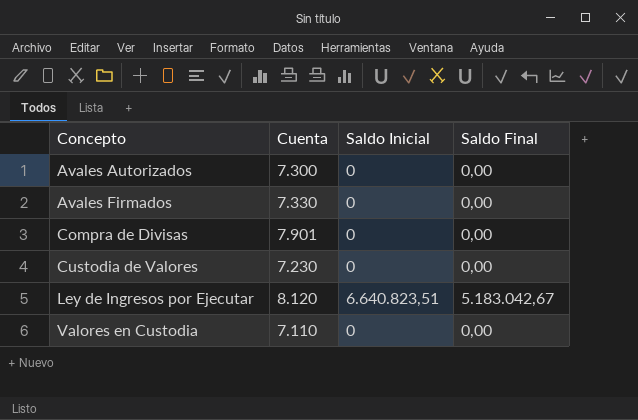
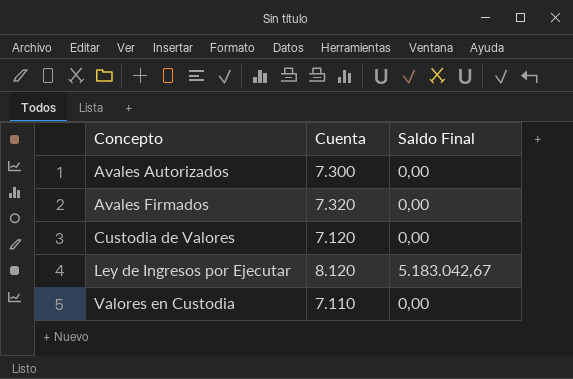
column Saldo Inicial | position: 3 -> none
row Compra de Divisas: 7.901 | 0 | 0,00 -> none
Avales Firmados | Cuenta: 7.330 -> 7.320
Custodia de Valores | Cuenta: 7.230 -> 7.120

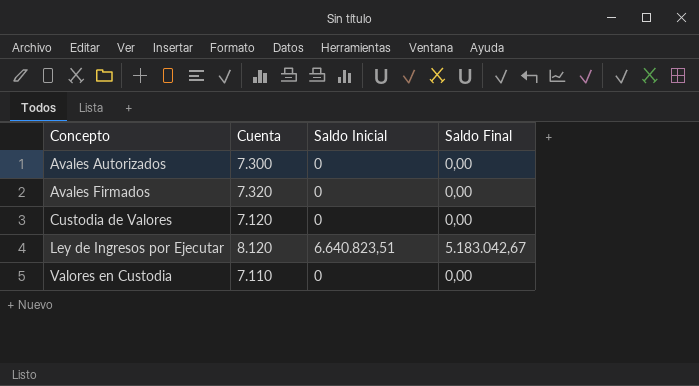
column Saldo Inicial | position: none -> 3

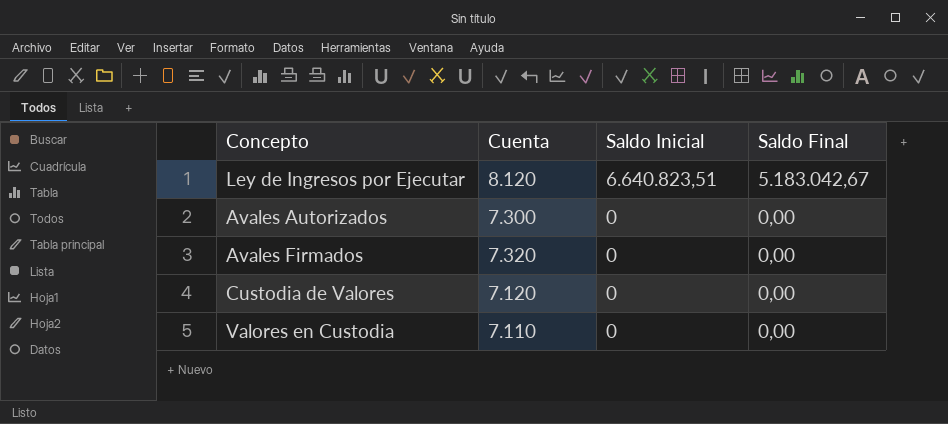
row order: Concepto ascending -> Saldo Inicial descending

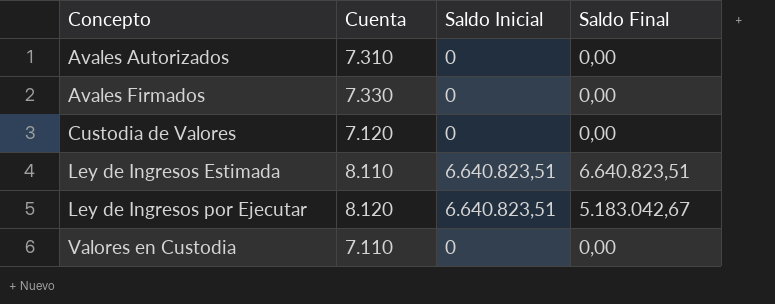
row order: Saldo Inicial descending -> Concepto ascending
Avales Autorizados | Cuenta: 7.300 -> 7.310
Avales Firmados | Cuenta: 7.320 -> 7.330
row Ley de Ingresos Estimada: none -> 8.110 | 6.640.823,51 | 6.640.823,51

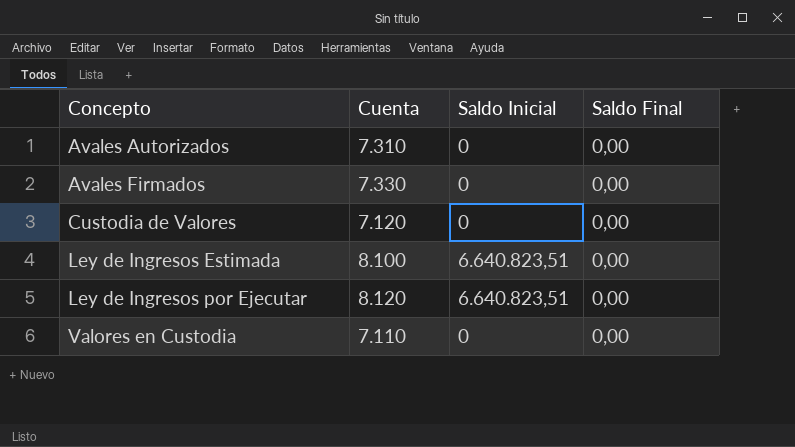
Ley de Ingresos Estimada | Cuenta: 8.110 -> 8.100
Ley de Ingresos Estimada | Saldo Final: 6.640.823,51 -> 0,00
Ley de Ingresos por Ejecutar | Saldo Final: 5.183.042,67 -> 0,00

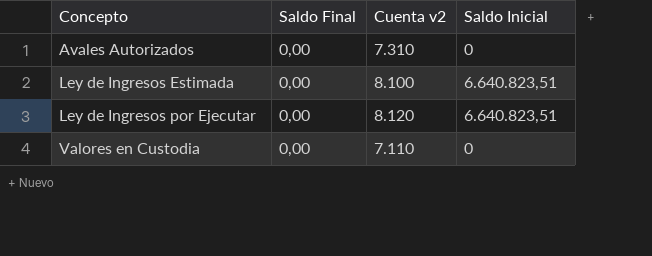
column Saldo Final | position: 4 -> 2
column name: Cuenta -> Cuenta v2
row Avales Firmados: 7.330 | 0 | 0,00 -> none
row Custodia de Valores: 7.120 | 0 | 0,00 -> none

